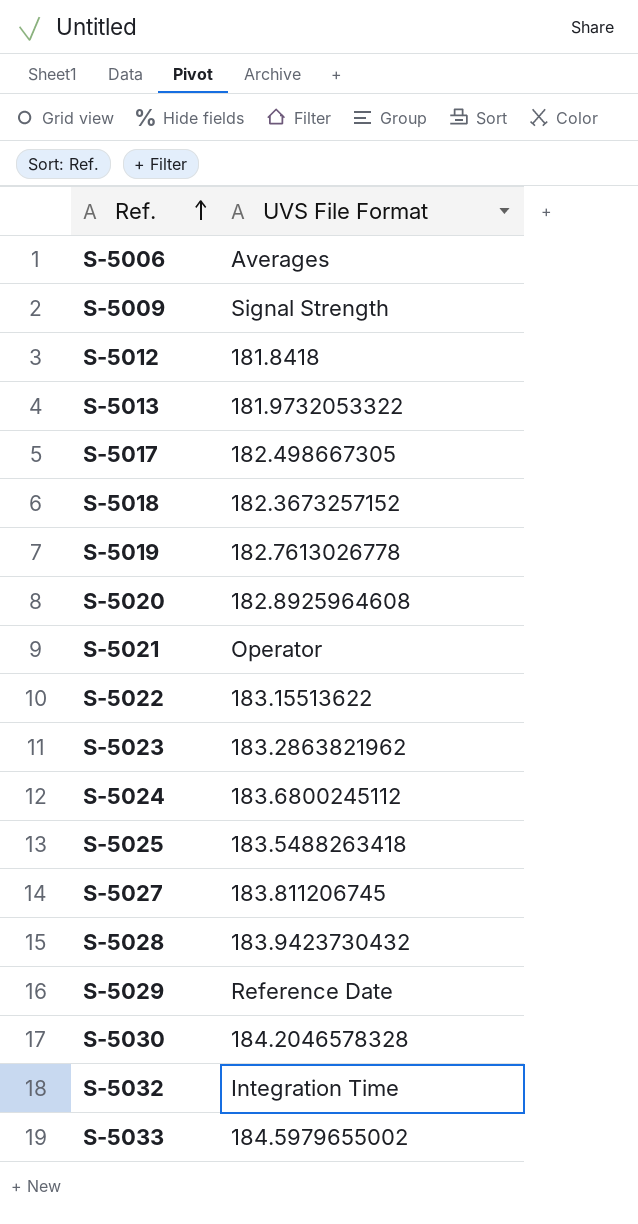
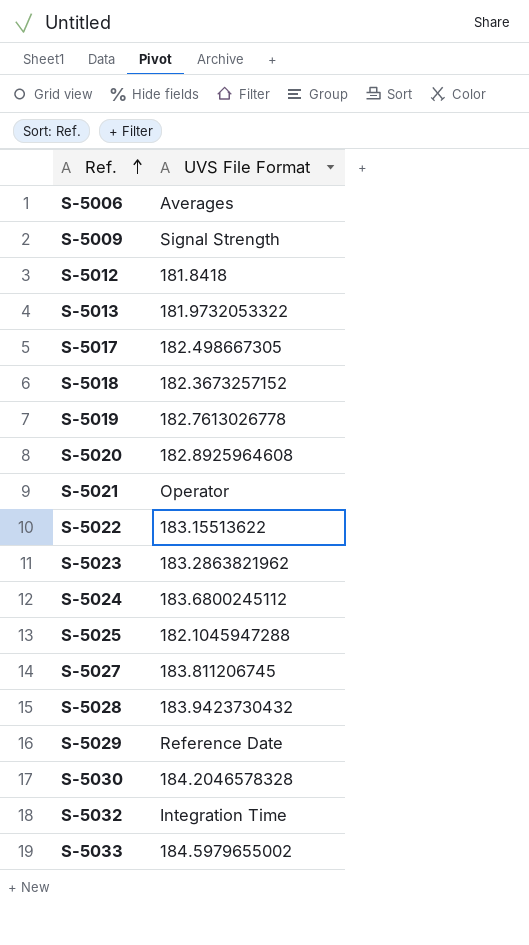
S-5025 | UVS File Format: 183.5488263418 -> 182.1045947288

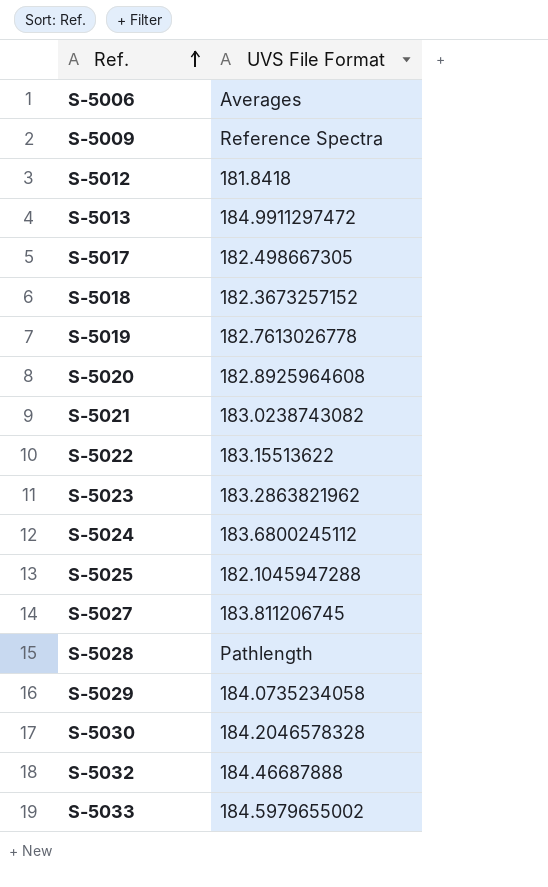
S-5009 | UVS File Format: Signal Strength -> Reference Spectra
S-5013 | UVS File Format: 181.9732053322 -> 184.9911297472
S-5021 | UVS File Format: Operator -> 183.0238743082
S-5028 | UVS File Format: 183.9423730432 -> Pathlength
S-5029 | UVS File Format: Reference Date -> 184.0735234058
S-5032 | UVS File Format: Integration Time -> 184.46687888

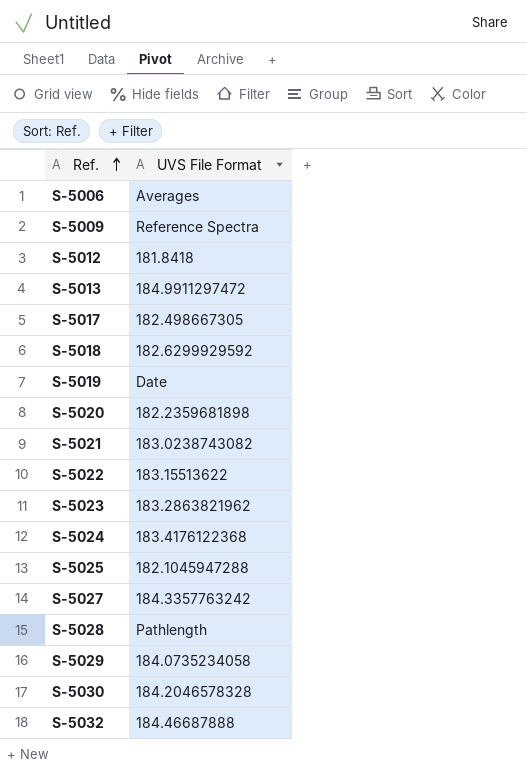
row S-5033: 184.5979655002 -> none
S-5018 | UVS File Format: 182.3673257152 -> 182.6299929592
S-5019 | UVS File Format: 182.7613026778 -> Date
S-5020 | UVS File Format: 182.8925964608 -> 182.2359681898
S-5024 | UVS File Format: 183.6800245112 -> 183.4176122368
S-5027 | UVS File Format: 183.811206745 -> 184.3357763242

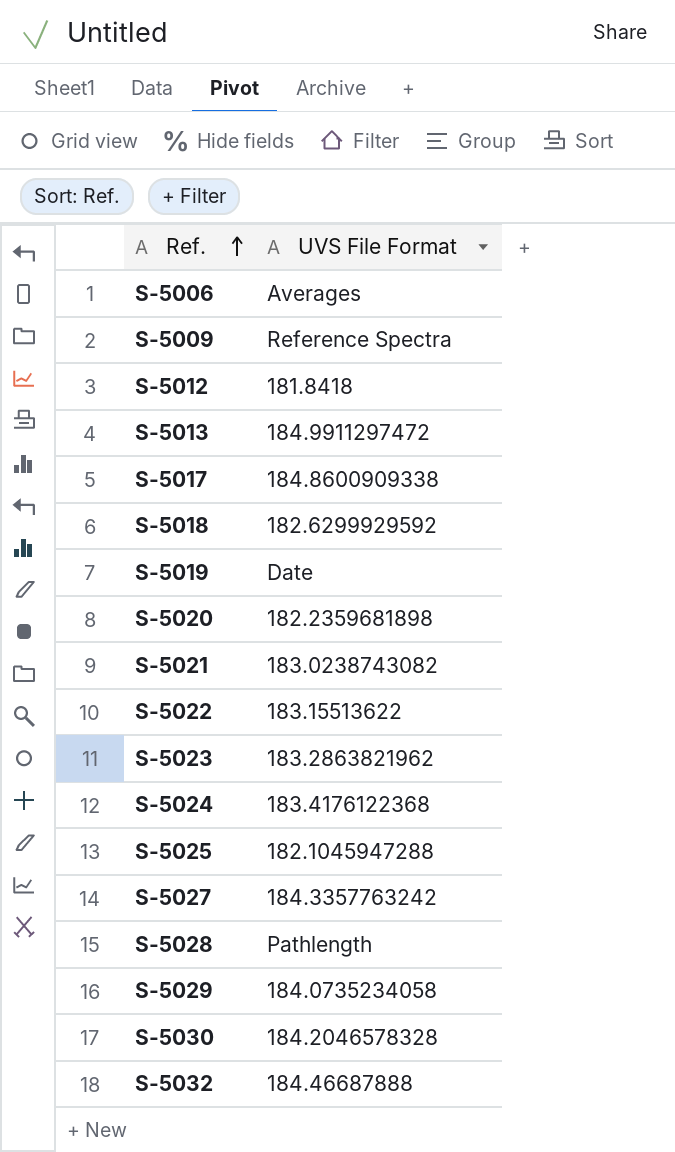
S-5017 | UVS File Format: 182.498667305 -> 184.8600909338

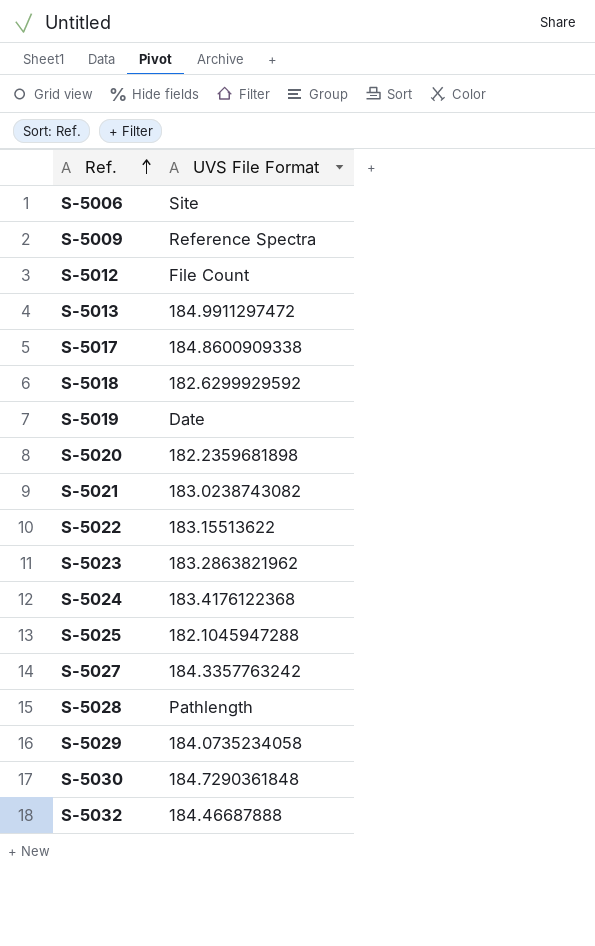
S-5006 | UVS File Format: Averages -> Site
S-5012 | UVS File Format: 181.8418 -> File Count
S-5030 | UVS File Format: 184.2046578328 -> 184.7290361848

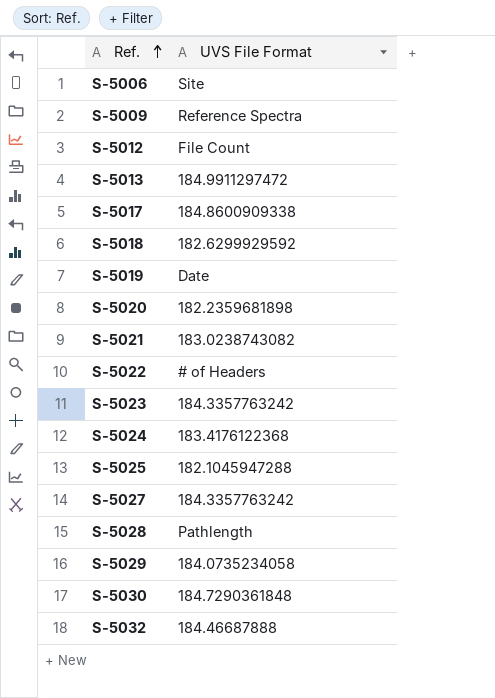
S-5022 | UVS File Format: 183.15513622 -> # of Headers
S-5023 | UVS File Format: 183.2863821962 -> 184.3357763242

